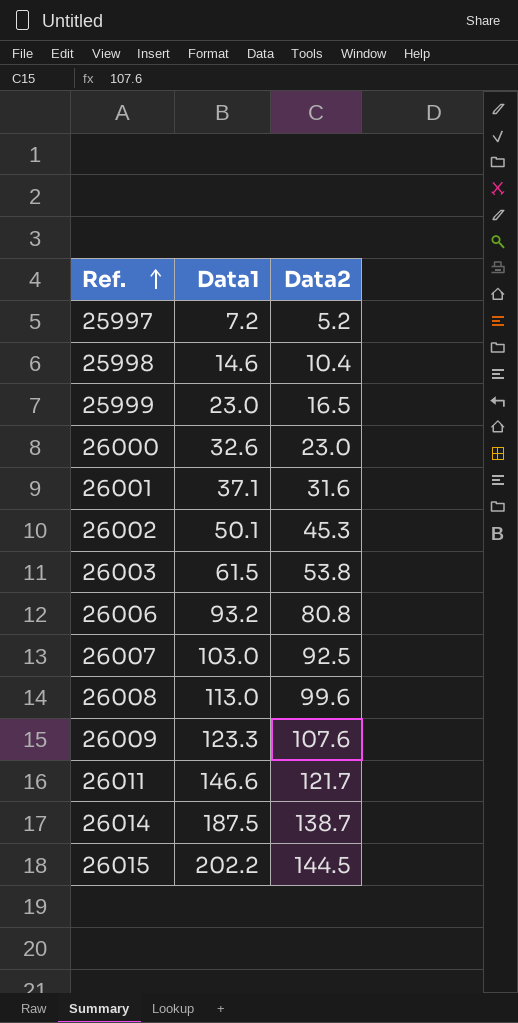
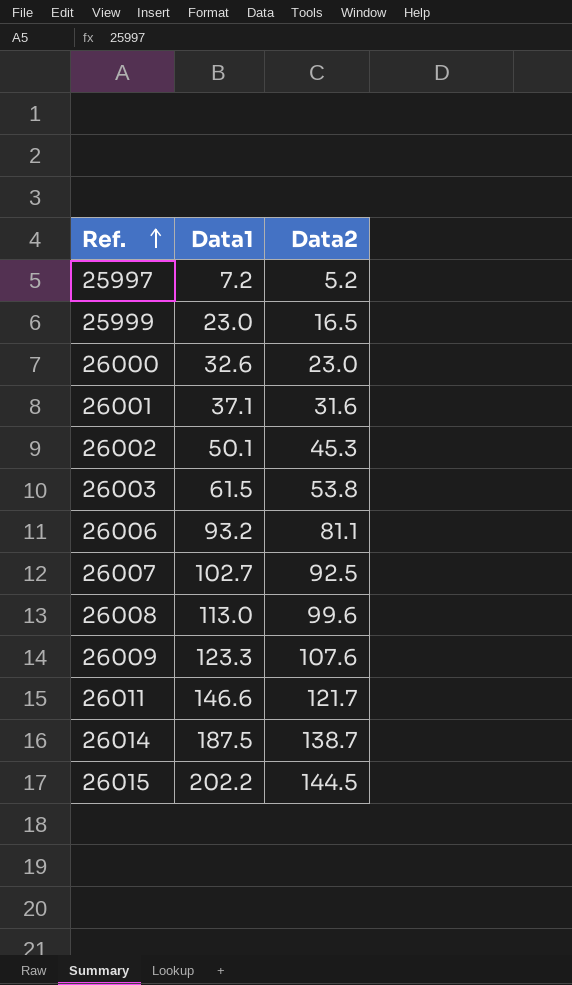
row 25998: 14.6 | 10.4 -> none
26006 | Data2: 80.8 -> 81.1
26007 | Data1: 103.0 -> 102.7

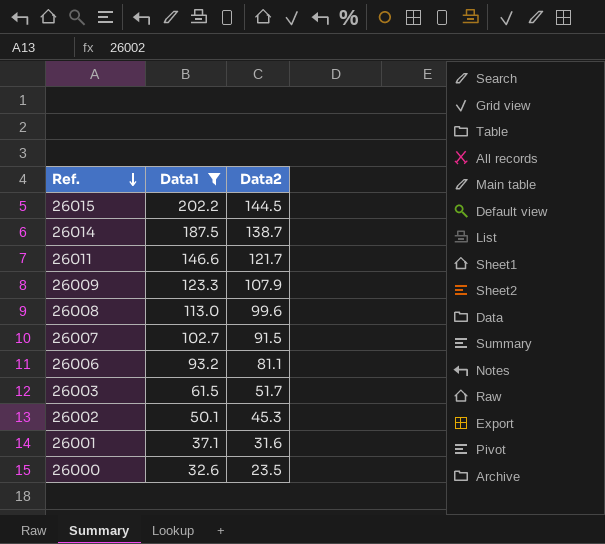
filter: none -> Data1 >= 32.6
row order: Ref. ascending -> Ref. descending
26009 | Data2: 107.6 -> 107.9
26007 | Data2: 92.5 -> 91.5
26003 | Data2: 53.8 -> 51.7
26000 | Data2: 23.0 -> 23.5

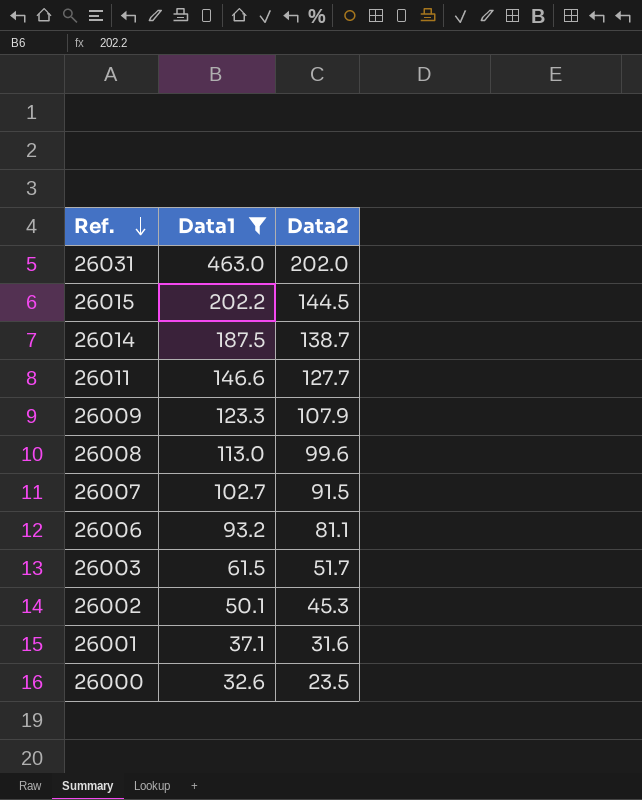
row 26031: none -> 463.0 | 202.0
26011 | Data2: 121.7 -> 127.7

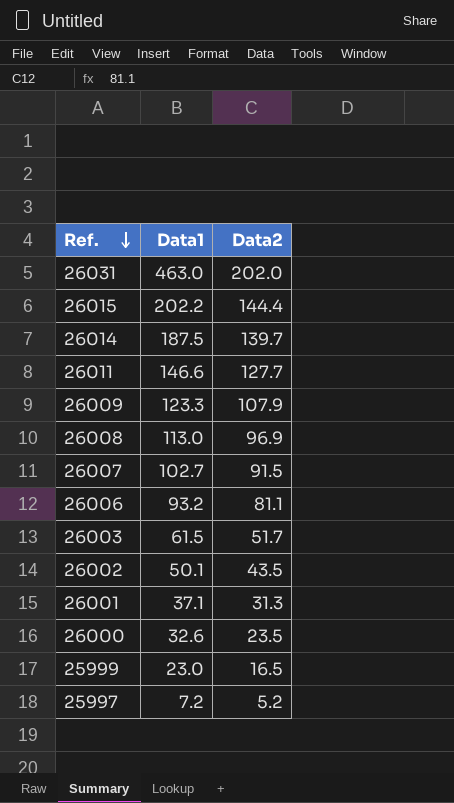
filter: Data1 >= 32.6 -> none
26015 | Data2: 144.5 -> 144.4
26014 | Data2: 138.7 -> 139.7
26008 | Data2: 99.6 -> 96.9
26002 | Data2: 45.3 -> 43.5
26001 | Data2: 31.6 -> 31.3

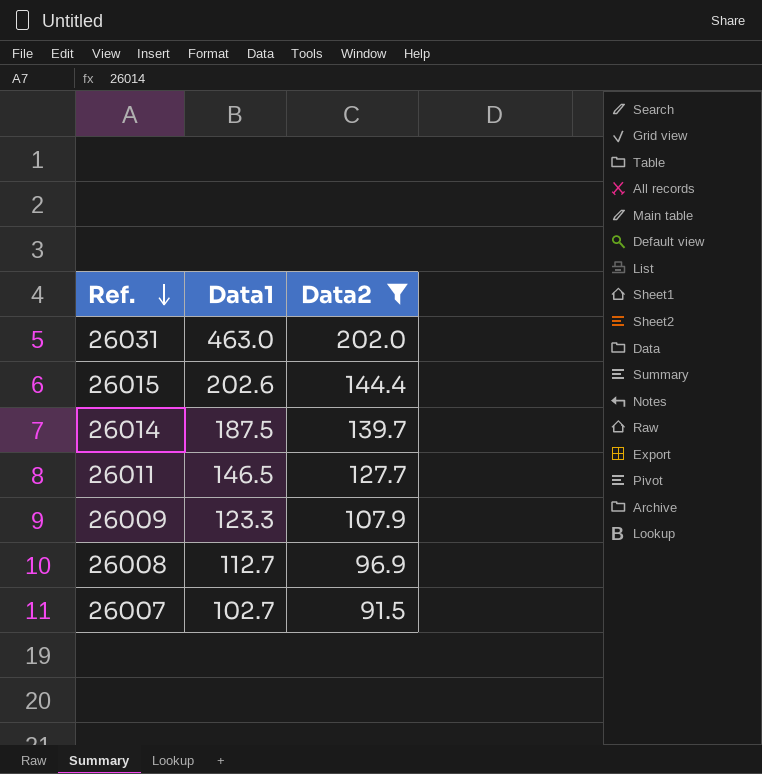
filter: none -> Data2 >= 91.5
26015 | Data1: 202.2 -> 202.6
26011 | Data1: 146.6 -> 146.5
26008 | Data1: 113.0 -> 112.7

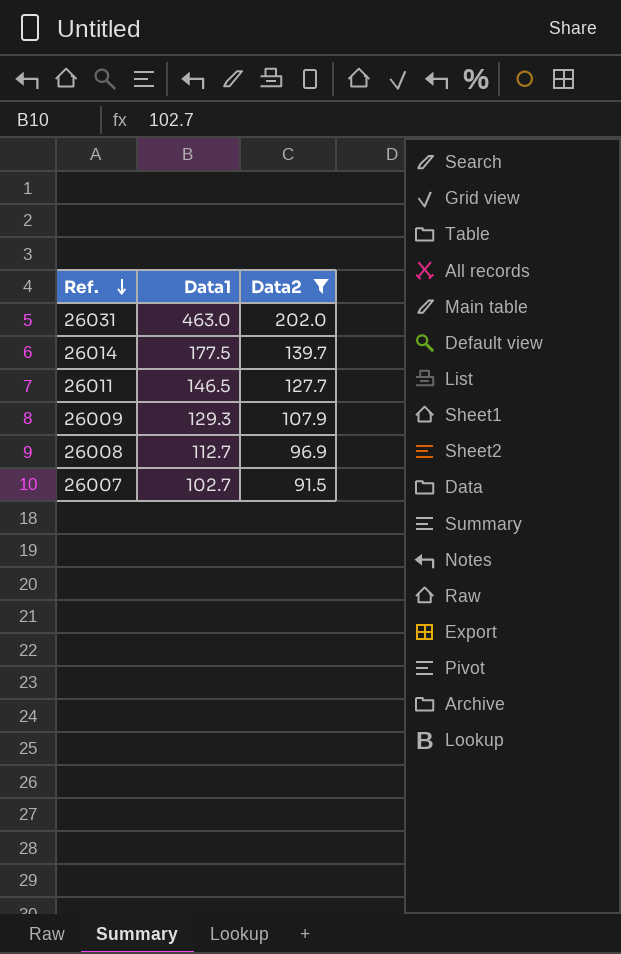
row 26015: 202.6 | 144.4 -> none
26014 | Data1: 187.5 -> 177.5
26009 | Data1: 123.3 -> 129.3

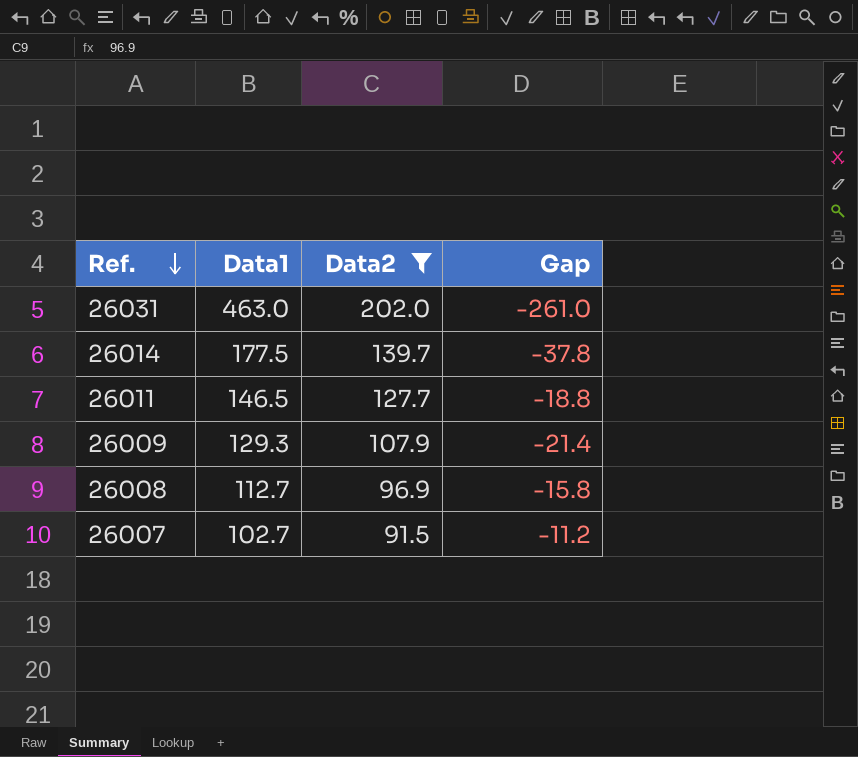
column Gap | formula: none -> [Data2] - [Data1]

